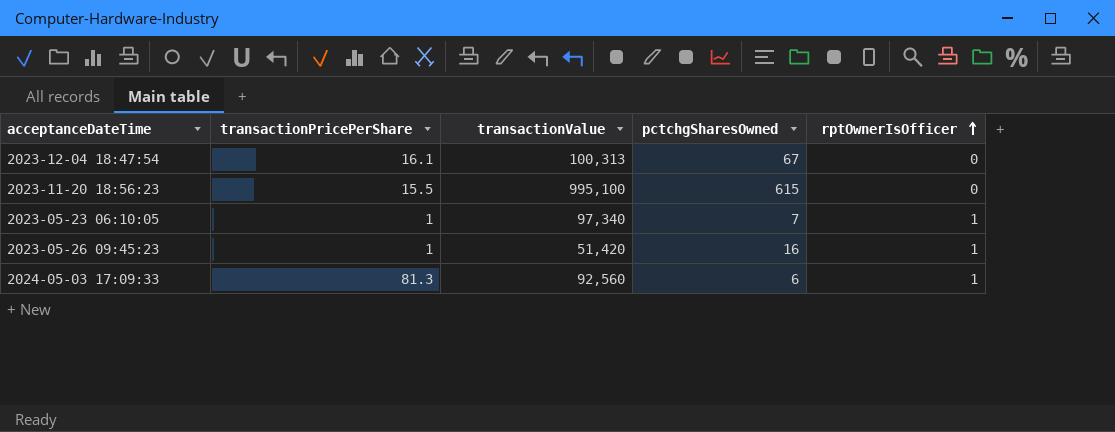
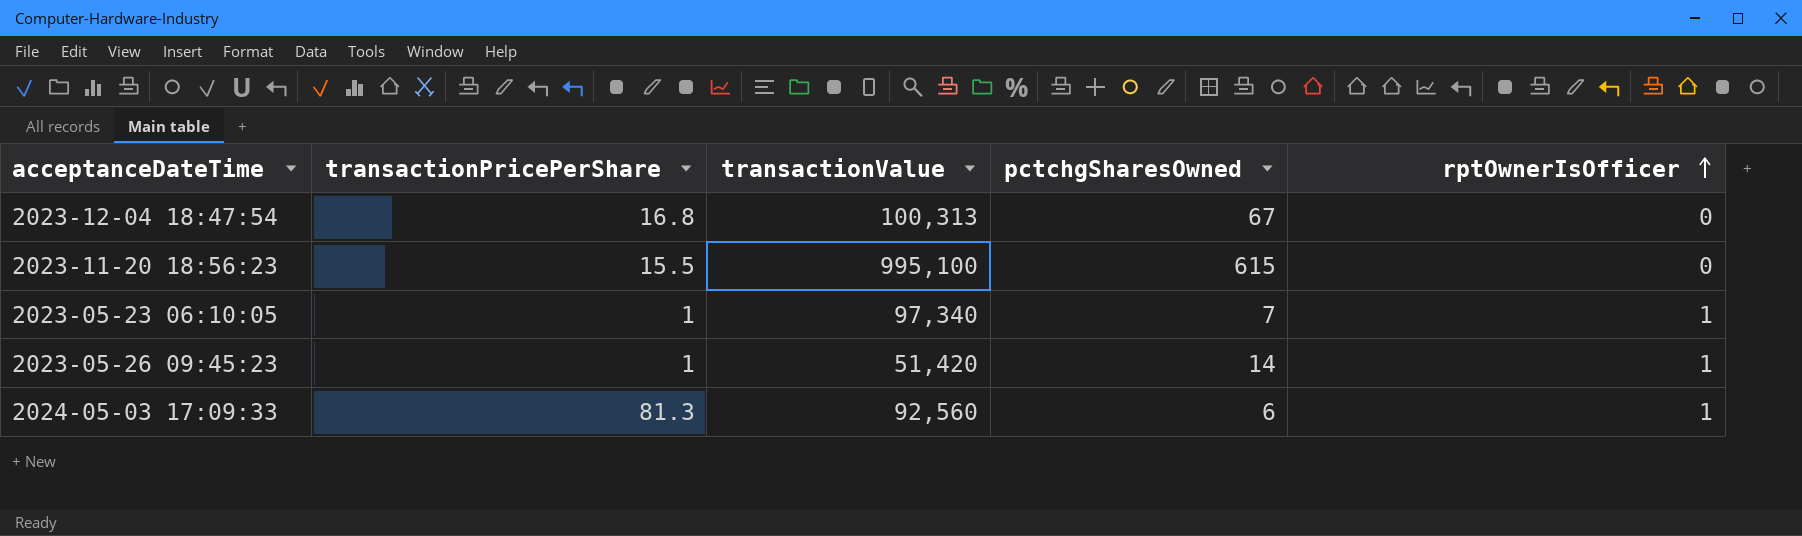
2023-12-04 18:47:54 | transactionPricePerShare: 16.1 -> 16.8
2023-05-26 09:45:23 | pctchgSharesOwned: 16 -> 14

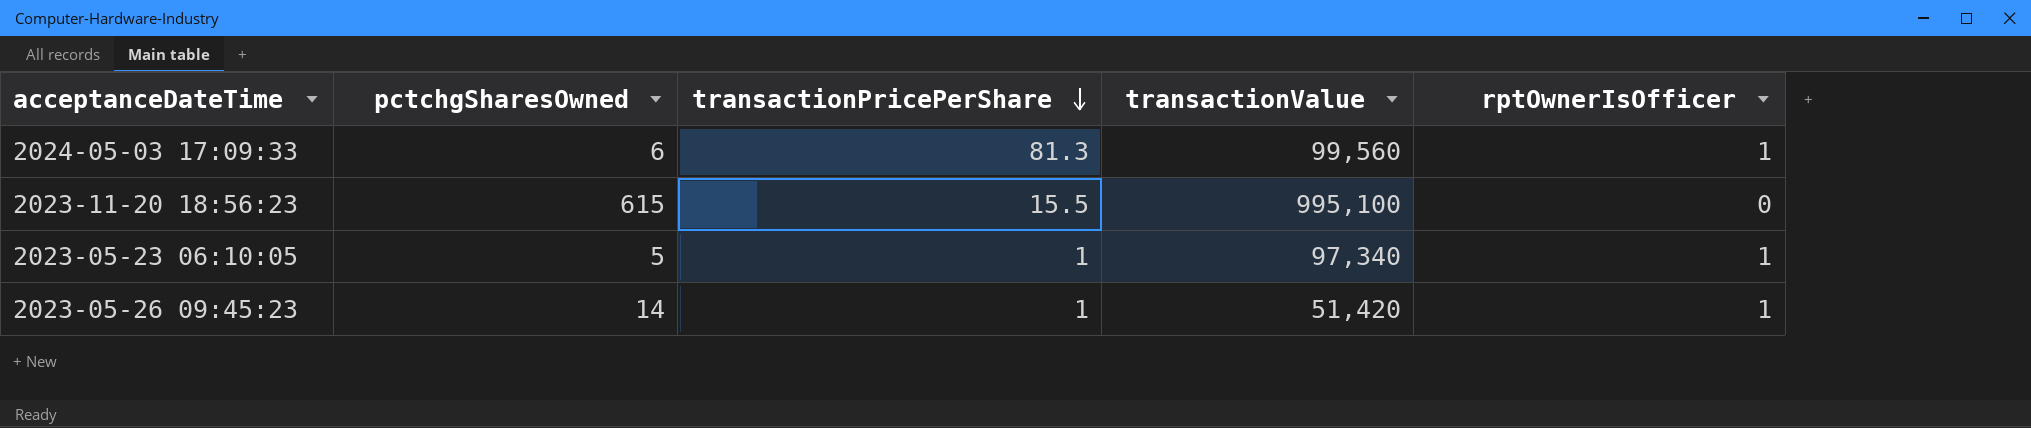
row order: rptOwnerIsOfficer ascending -> transactionPricePerShare descending
column pctchgSharesOwned | position: 4 -> 2
row 2023-12-04 18:47:54: 16.8 | 100,313 | 67 | 0 -> none
2024-05-03 17:09:33 | transactionValue: 92,560 -> 99,560
2023-05-23 06:10:05 | pctchgSharesOwned: 7 -> 5

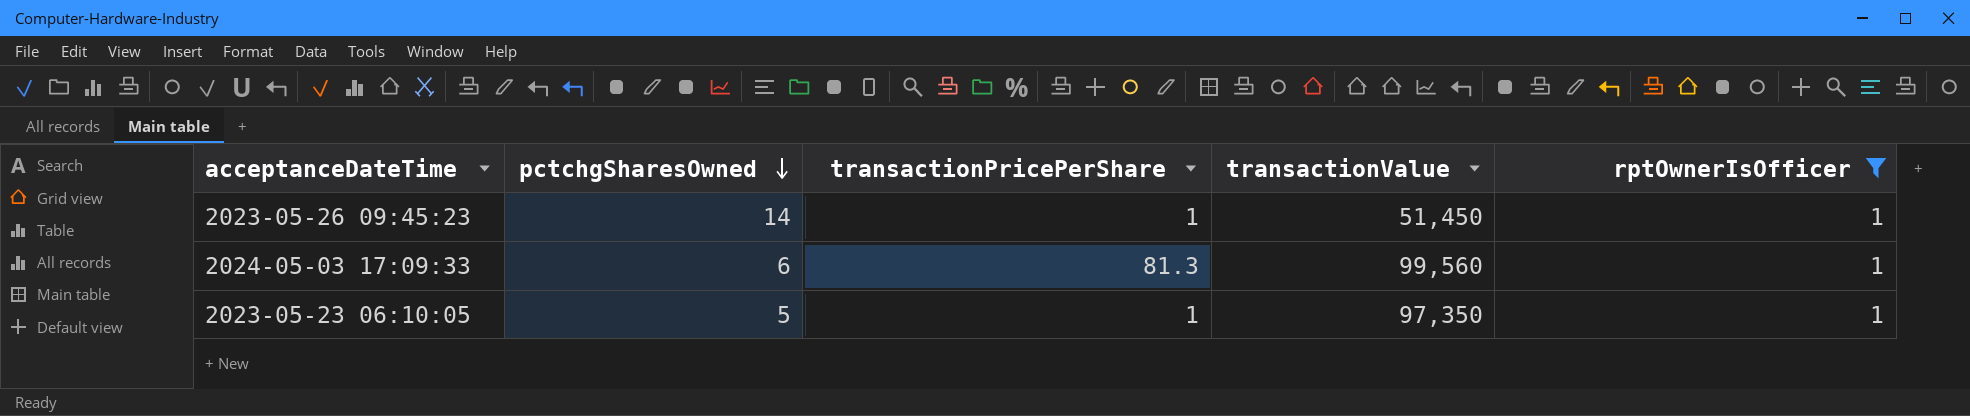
filter: none -> rptOwnerIsOfficer = 1
row order: transactionPricePerShare descending -> pctchgSharesOwned descending
2023-05-26 09:45:23 | transactionValue: 51,420 -> 51,450
2023-05-23 06:10:05 | transactionValue: 97,340 -> 97,350

